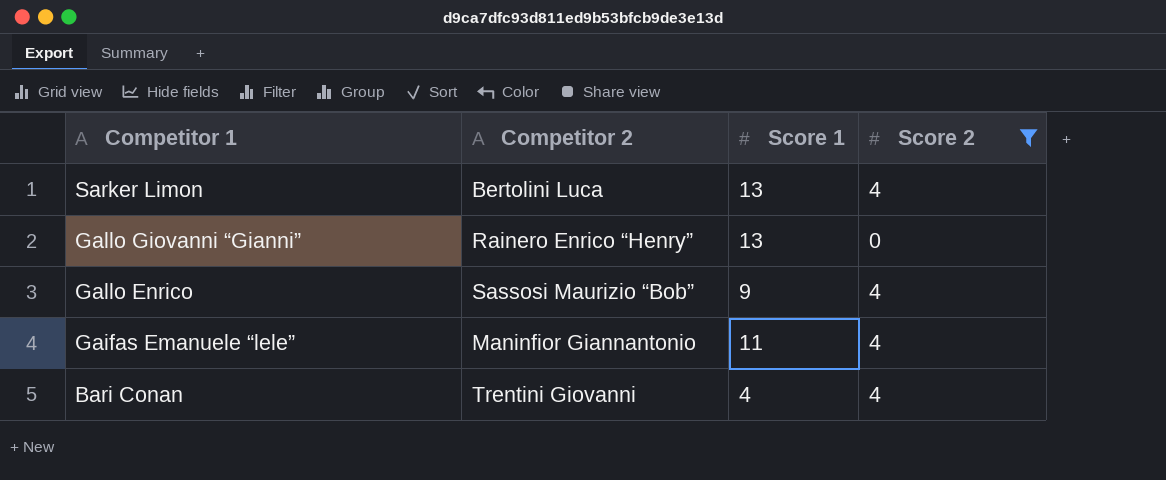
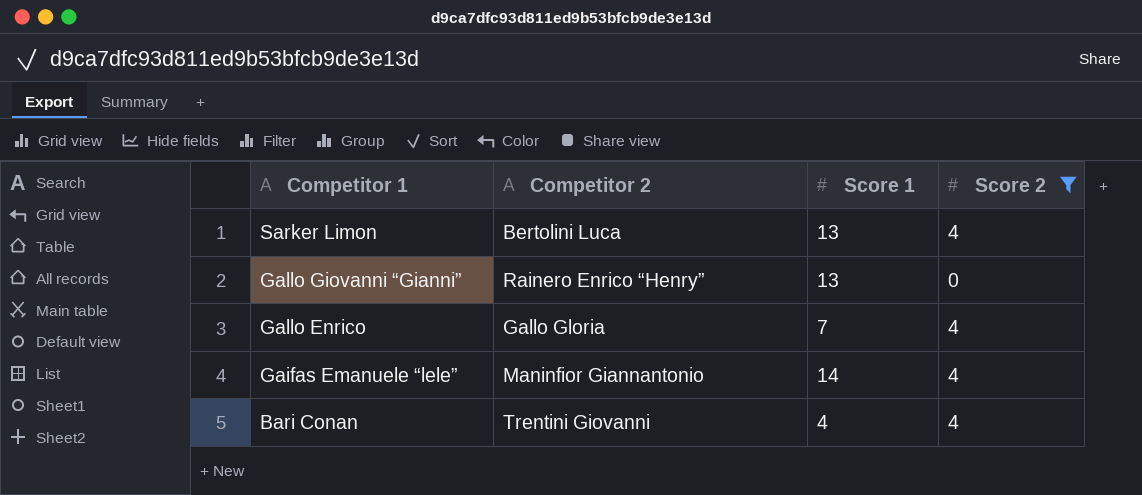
Gallo Enrico | Competitor 2: Sassosi Maurizio “Bob” -> Gallo Gloria
Gallo Enrico | Score 1: 9 -> 7
Gaifas Emanuele “lele” | Score 1: 11 -> 14

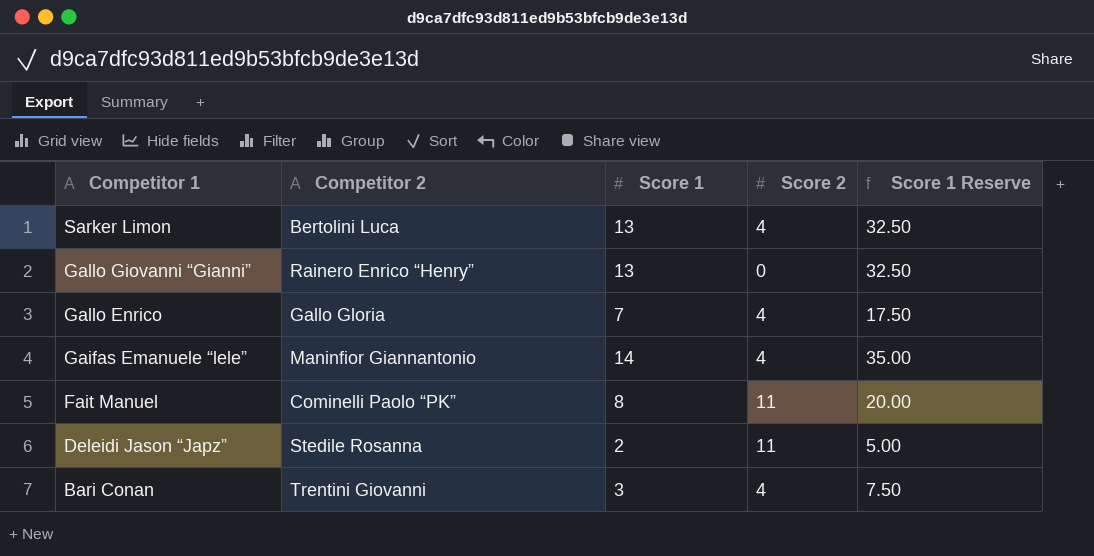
filter: Score 2 != 11 -> none
column Score 1 Reserve | formula: none -> [Score 1] * 2.5
Bari Conan | Score 1: 4 -> 3

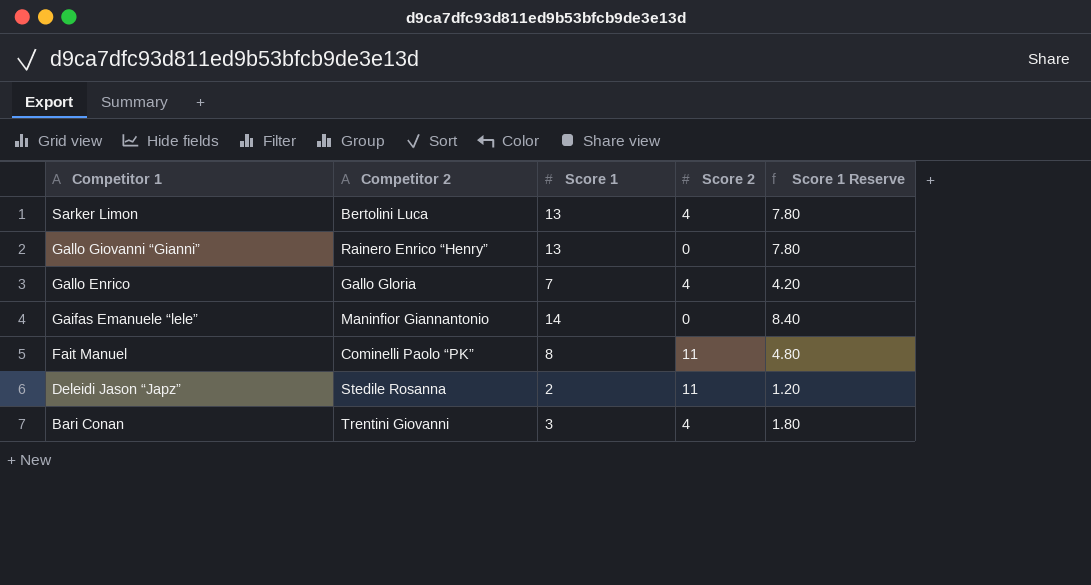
column Score 1 Reserve | formula: [Score 1] * 2.5 -> [Score 1] * 0.6
Gaifas Emanuele “lele” | Score 2: 4 -> 0

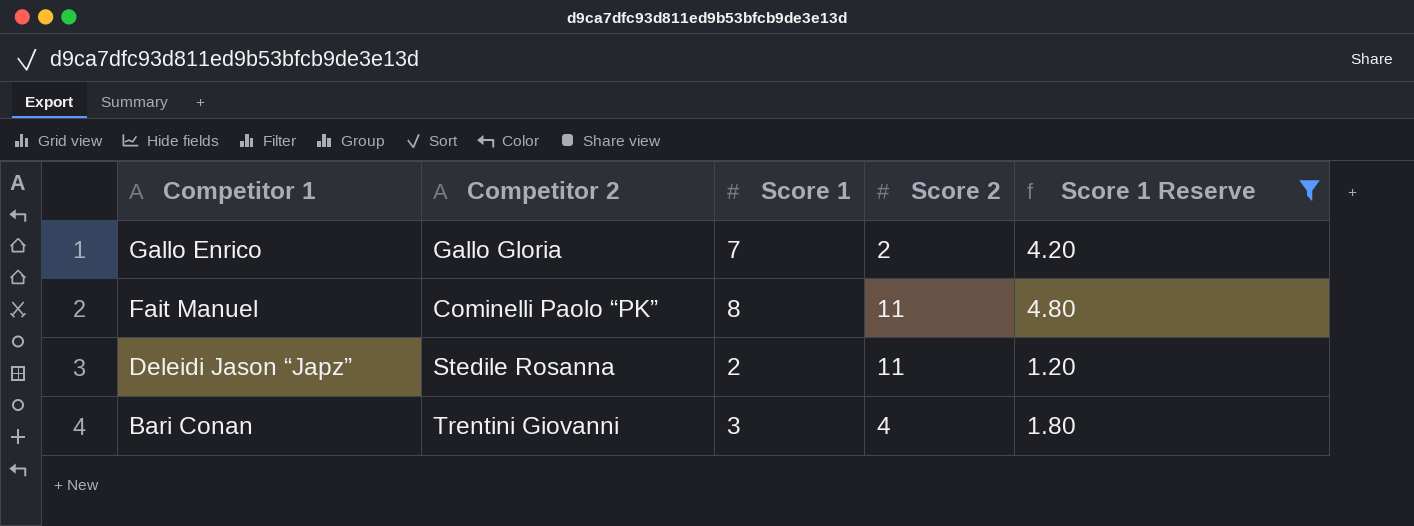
filter: none -> Score 1 Reserve <= 4.80
Gallo Enrico | Score 2: 4 -> 2

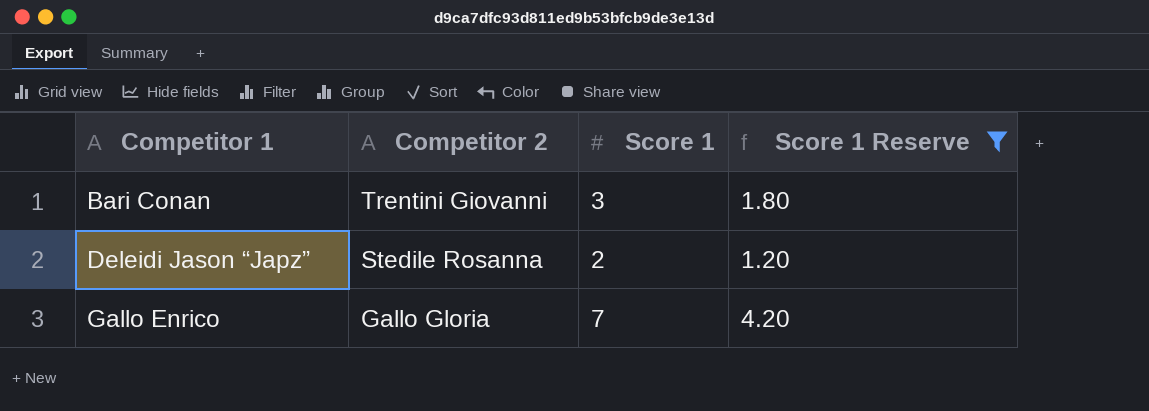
row order: Competitor 1 descending -> Competitor 1 ascending
column Score 2 | position: 4 -> none
row Fait Manuel: Cominelli Paolo “PK” | 8 | 11 | 4.80 -> none

